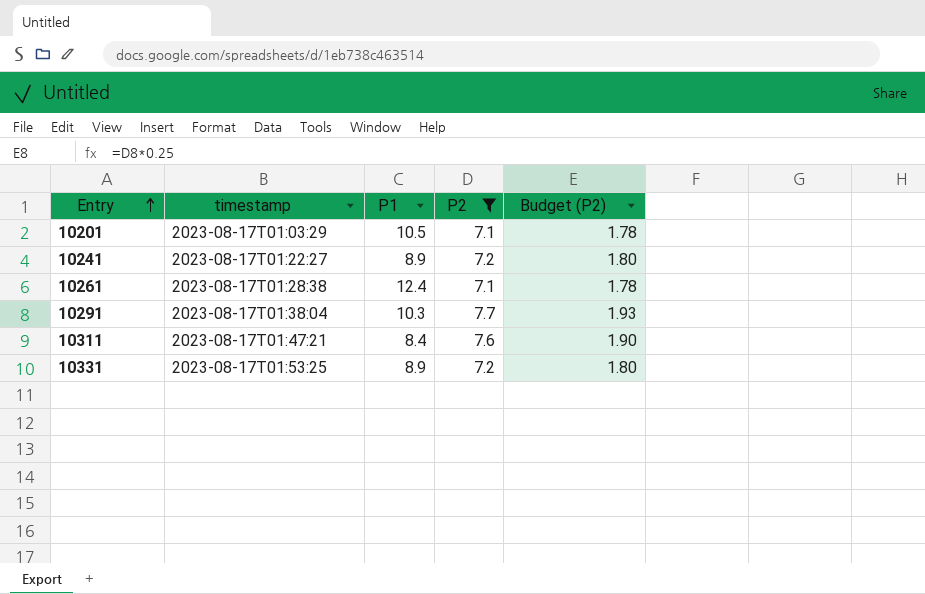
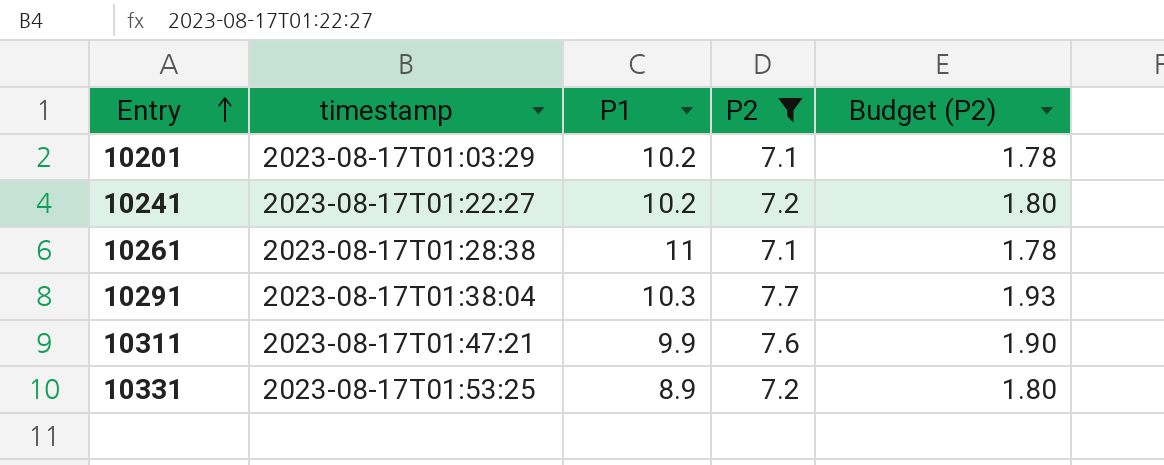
10201 | P1: 10.5 -> 10.2
10241 | P1: 8.9 -> 10.2
10261 | P1: 12.4 -> 11
10311 | P1: 8.4 -> 9.9

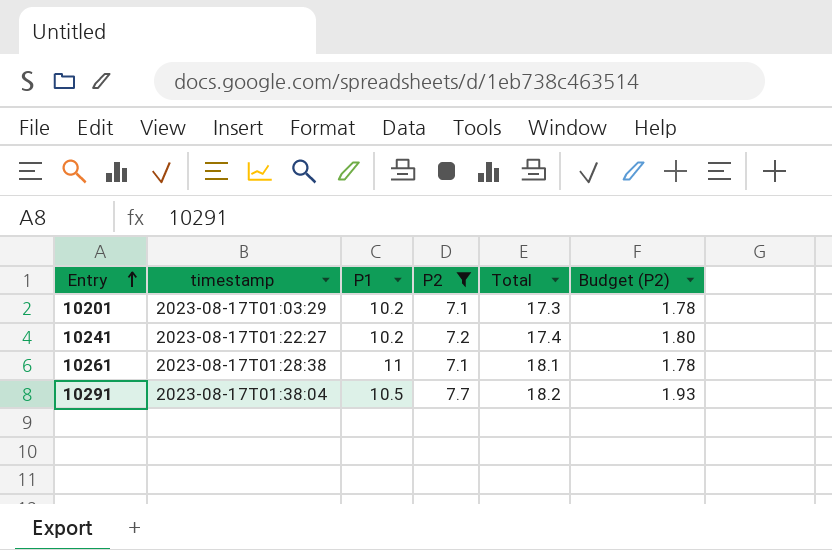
column Total | formula: none -> [P1] + [P2]
row 10311: 2023-08-17T01:47:21 | 9.9 | 7.6 | 1.90 -> none
row 10331: 2023-08-17T01:53:25 | 8.9 | 7.2 | 1.80 -> none
10291 | P1: 10.3 -> 10.5

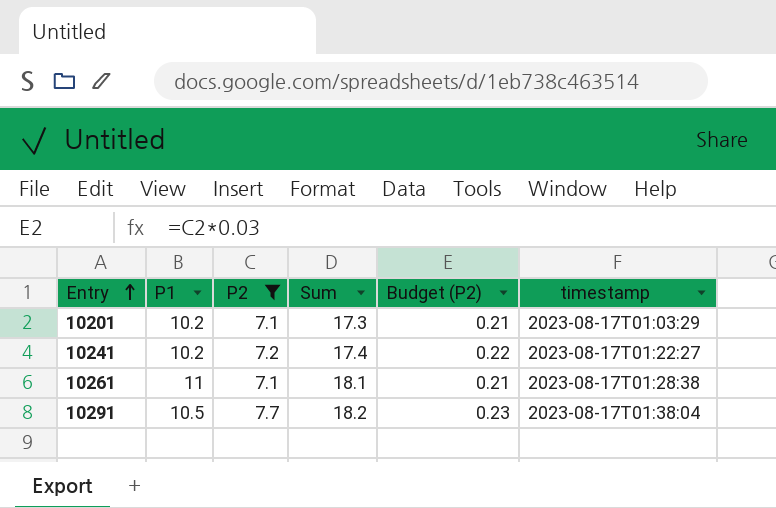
column name: Total -> Sum
column Budget (P2) | formula: [P2] * 0.25 -> [P2] * 0.03
column timestamp | position: 2 -> 6

